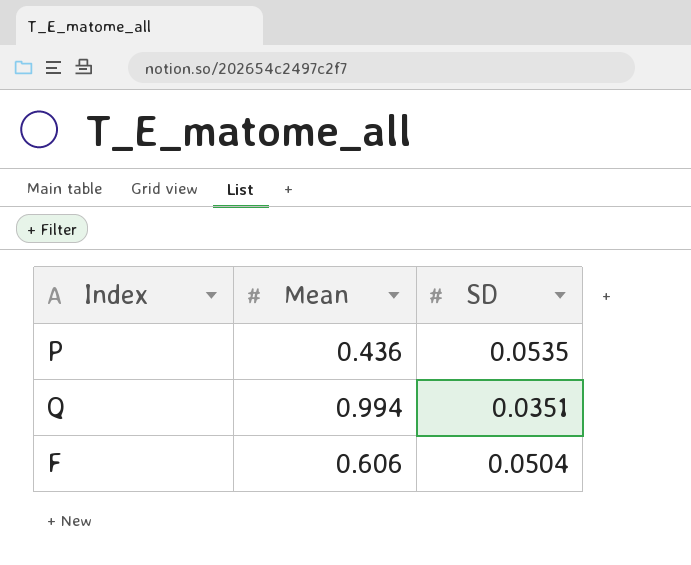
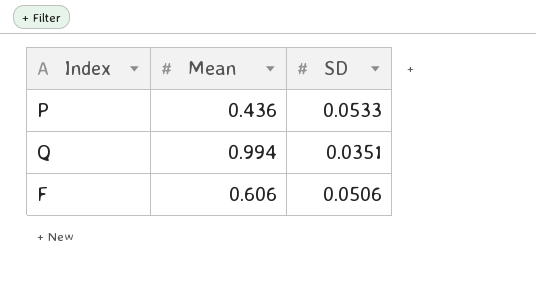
P | SD: 0.0535 -> 0.0533
F | SD: 0.0504 -> 0.0506

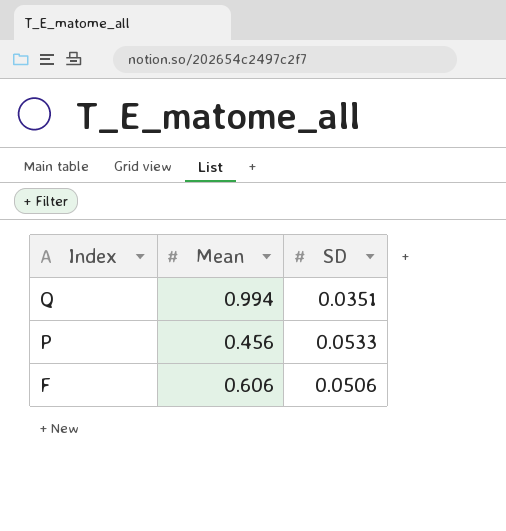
row order: none -> Index descending
P | Mean: 0.436 -> 0.456

